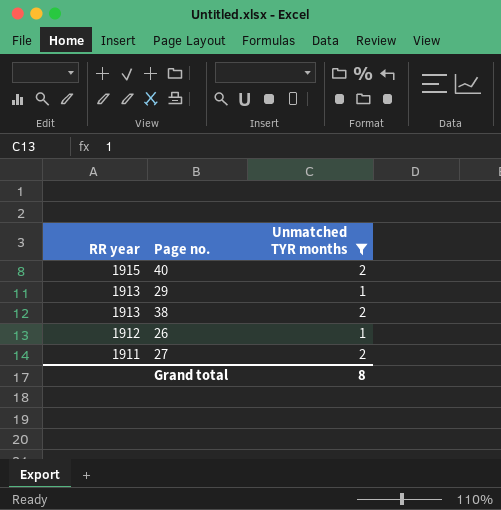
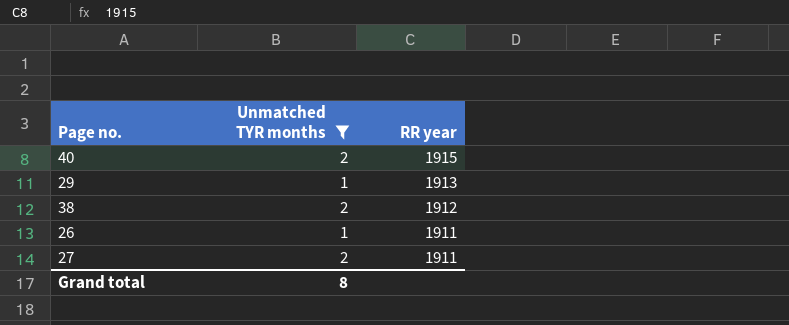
column RR year | position: 1 -> 3
38 | RR year: 1913 -> 1912
26 | RR year: 1912 -> 1911

